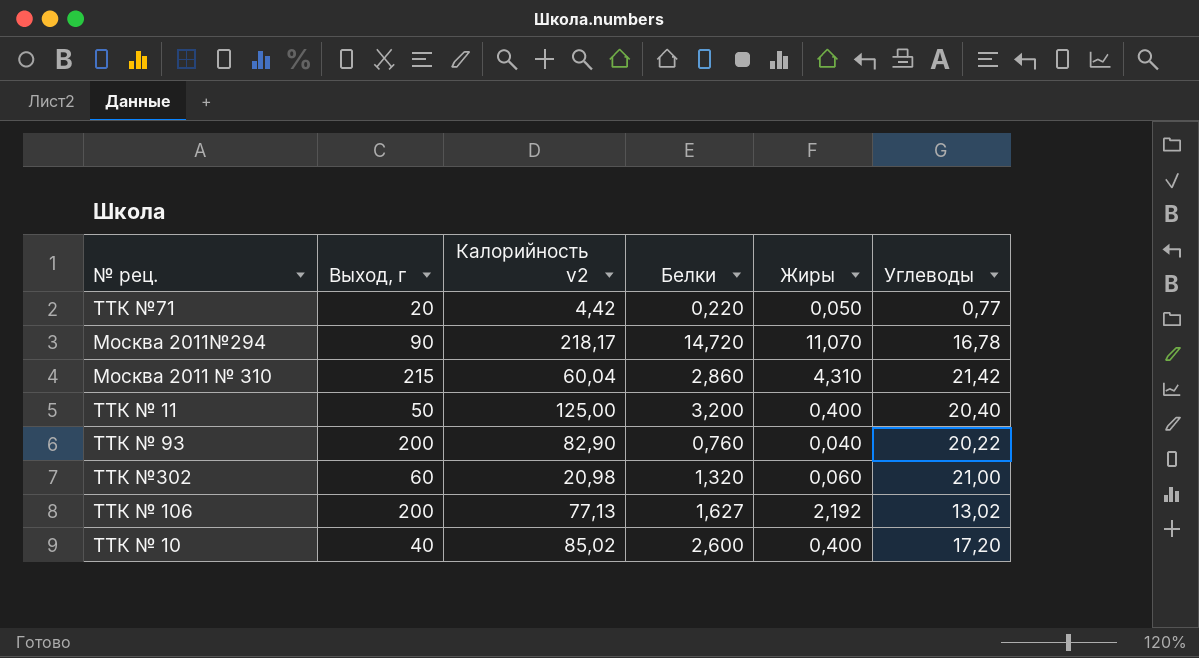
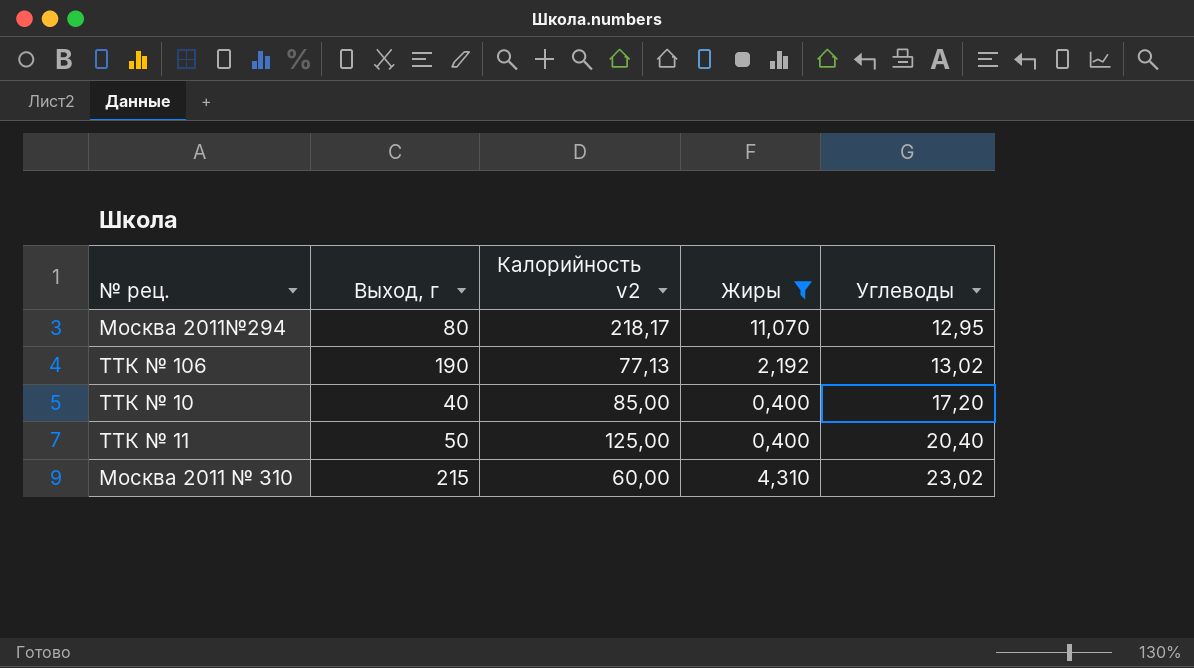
filter: none -> Жиры >= 0,400
row order: none -> Углеводы ascending
column Белки | position: 4 -> none
Москва 2011№294 | Выход, г: 90 -> 80
Москва 2011№294 | Углеводы: 16,78 -> 12,95
ТТК № 106 | Выход, г: 200 -> 190
ТТК № 10 | Калорийность v2: 85,02 -> 85,00
Москва 2011 № 310 | Калорийность v2: 60,04 -> 60,00
Москва 2011 № 310 | Углеводы: 21,42 -> 23,02

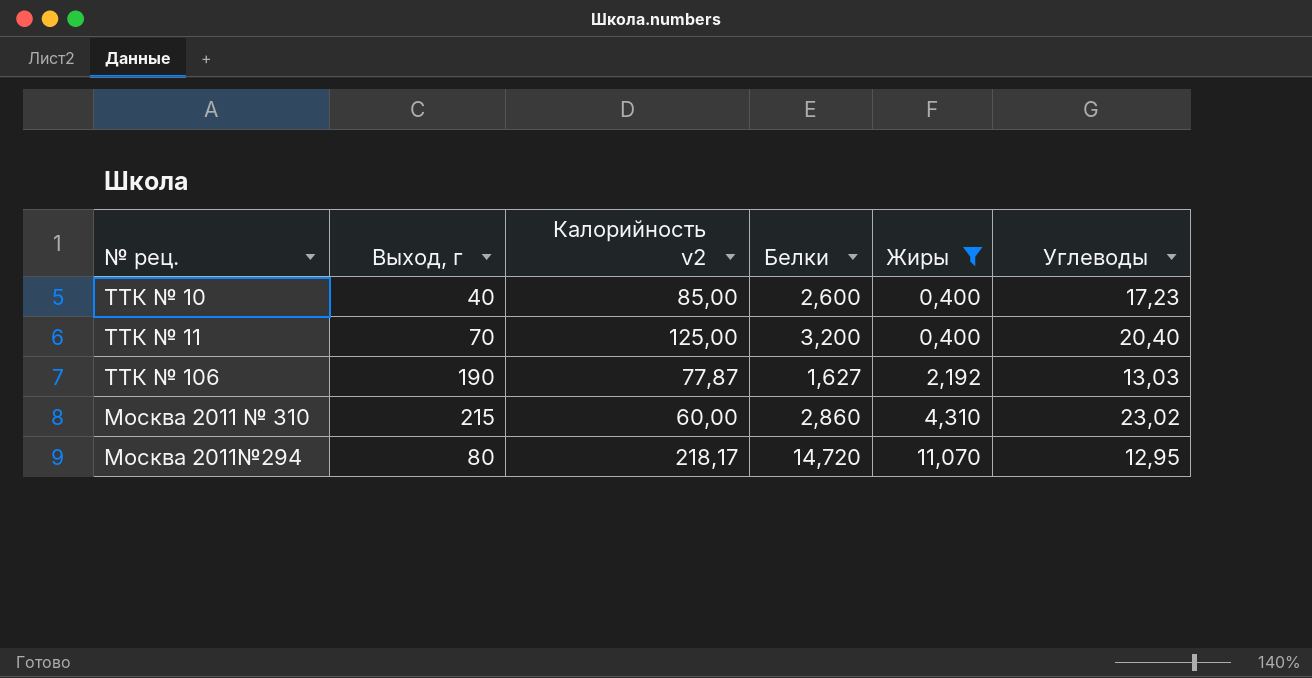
row order: Углеводы ascending -> Жиры ascending
column Белки | position: none -> 4
ТТК № 10 | Углеводы: 17,20 -> 17,23
ТТК № 11 | Выход, г: 50 -> 70
ТТК № 106 | Калорийность v2: 77,13 -> 77,87
ТТК № 106 | Углеводы: 13,02 -> 13,03

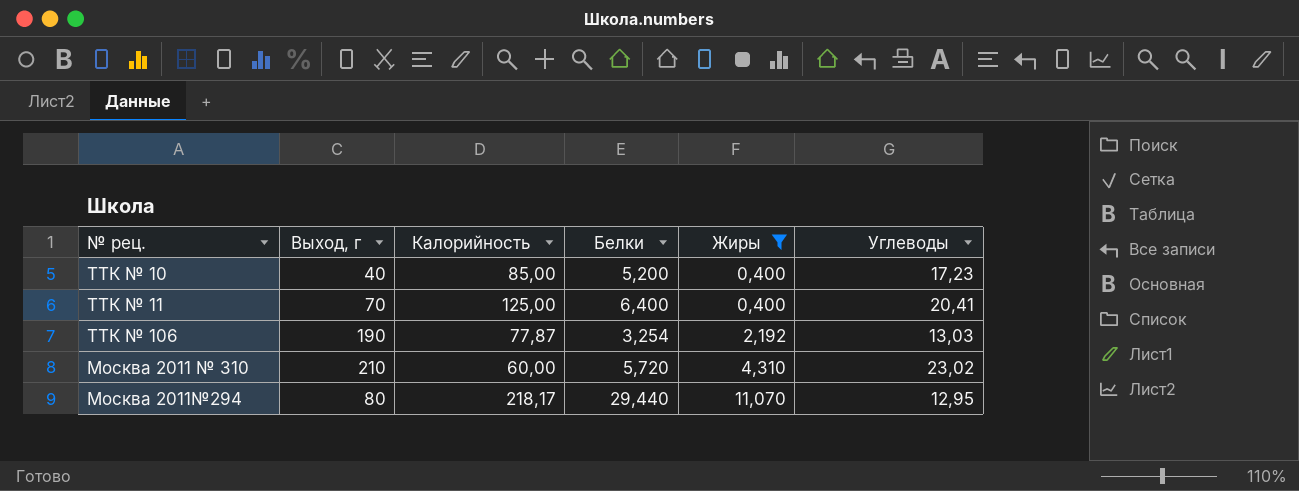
column name: Калорийность v2 -> Калорийность
ТТК № 10 | Белки: 2,600 -> 5,200
ТТК № 11 | Белки: 3,200 -> 6,400
ТТК № 11 | Углеводы: 20,40 -> 20,41
ТТК № 106 | Белки: 1,627 -> 3,254
Москва 2011 № 310 | Выход, г: 215 -> 210
Москва 2011 № 310 | Белки: 2,860 -> 5,720
Москва 2011№294 | Белки: 14,720 -> 29,440

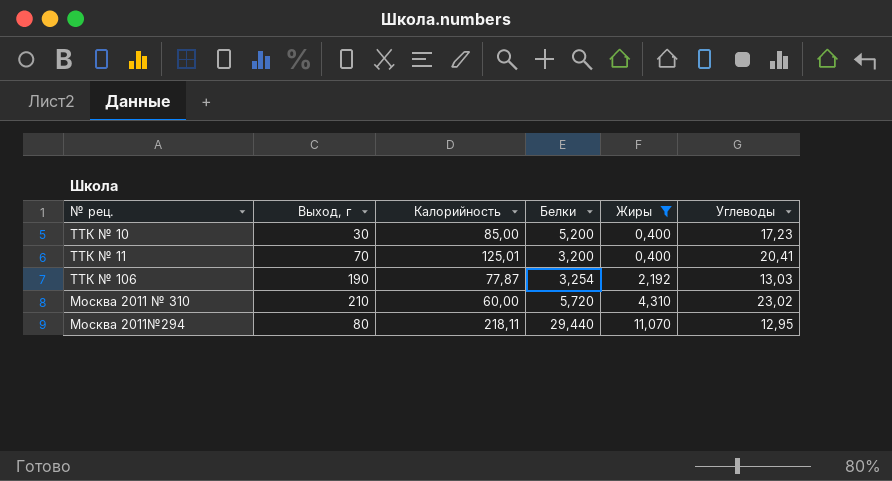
ТТК № 10 | Выход, г: 40 -> 30
ТТК № 11 | Калорийность: 125,00 -> 125,01
ТТК № 11 | Белки: 6,400 -> 3,200
Москва 2011№294 | Калорийность: 218,17 -> 218,11

